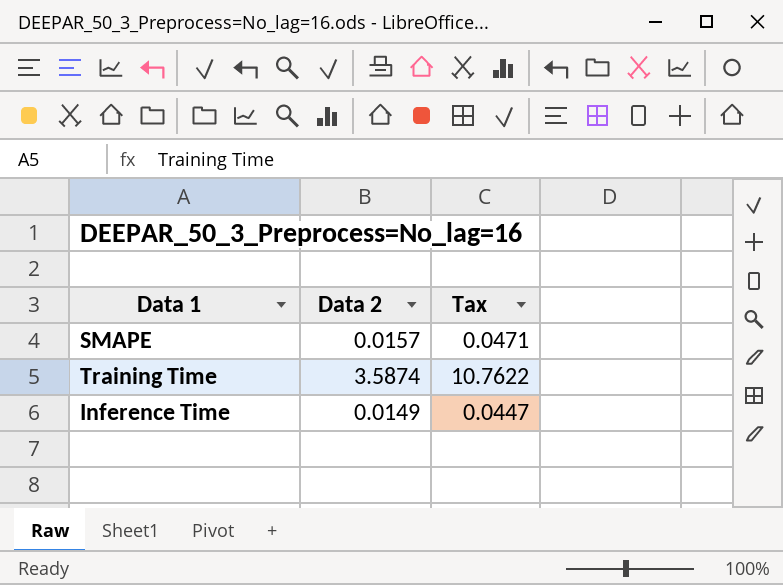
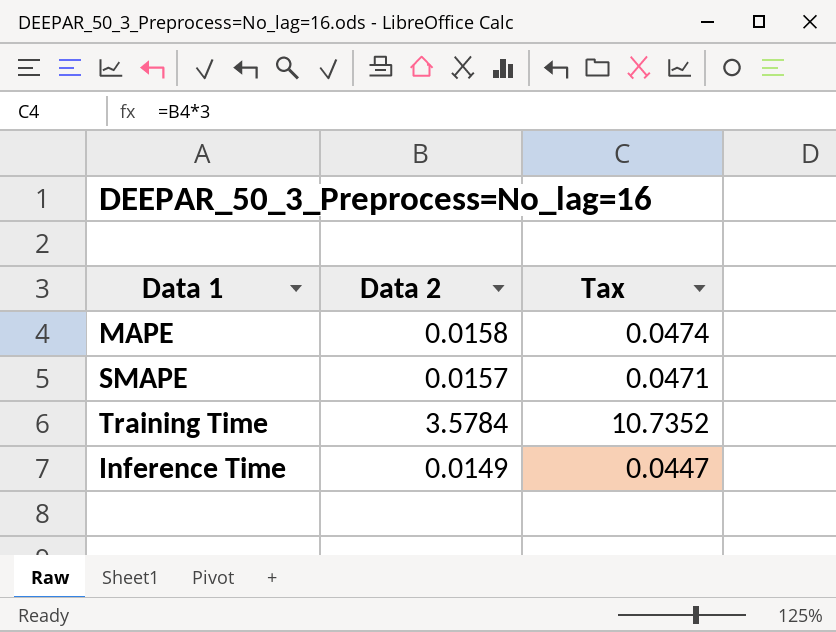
row MAPE: none -> 0.0158 | 0.0474
Training Time | Data 2: 3.5874 -> 3.5784
Training Time | Tax: 10.7622 -> 10.7352

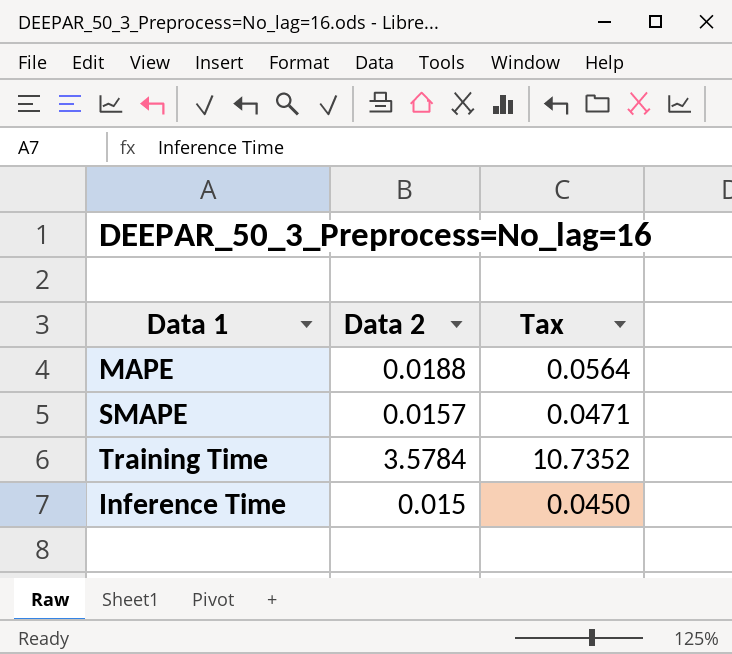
MAPE | Data 2: 0.0158 -> 0.0188
MAPE | Tax: 0.0474 -> 0.0564
Inference Time | Data 2: 0.0149 -> 0.015
Inference Time | Tax: 0.0447 -> 0.0450

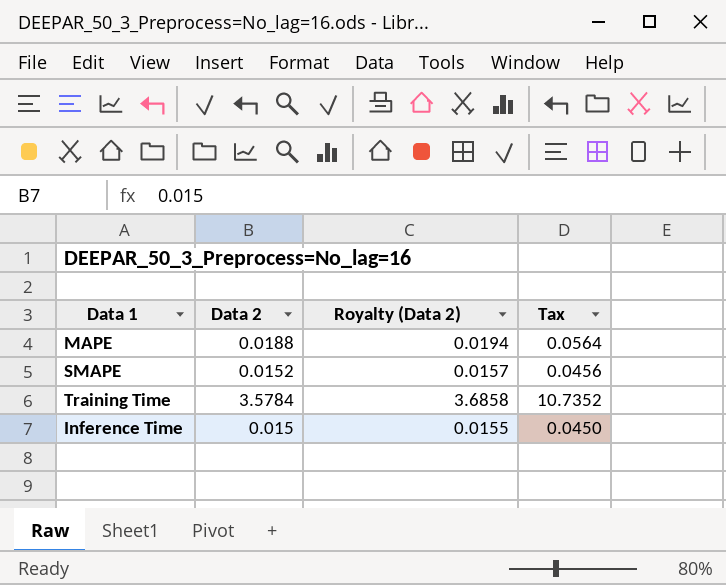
column Royalty (Data 2) | formula: none -> [Data 2] * 1.03
SMAPE | Data 2: 0.0157 -> 0.0152
SMAPE | Tax: 0.0471 -> 0.0456

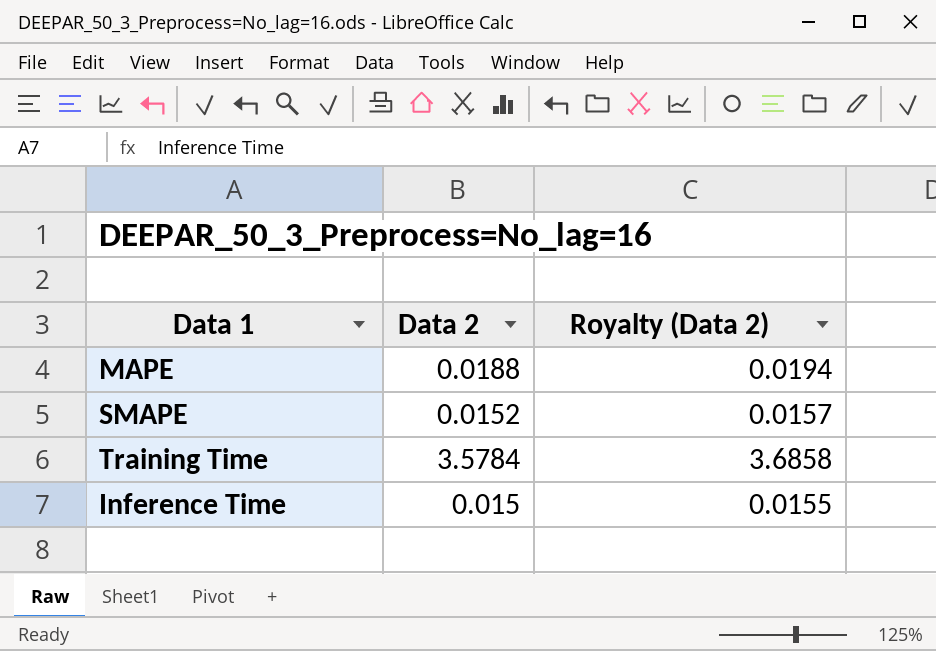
column Tax | formula: [Data 2] * 3 -> none

